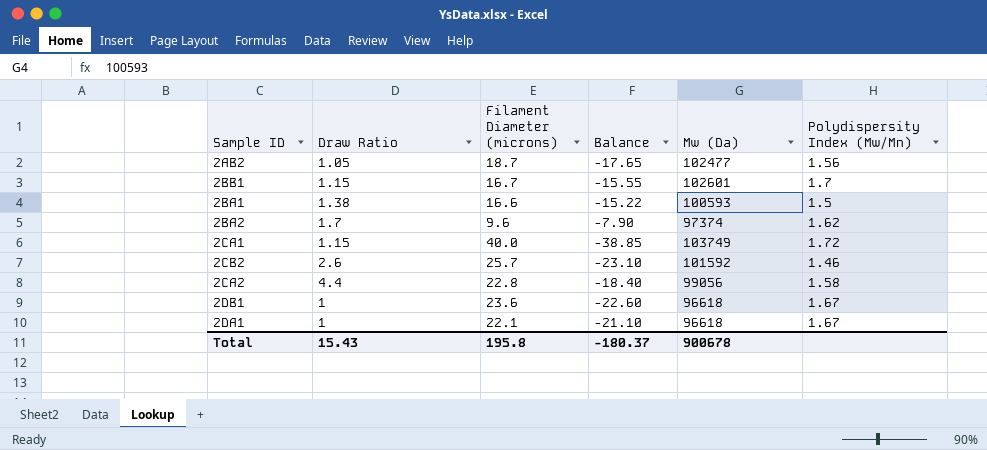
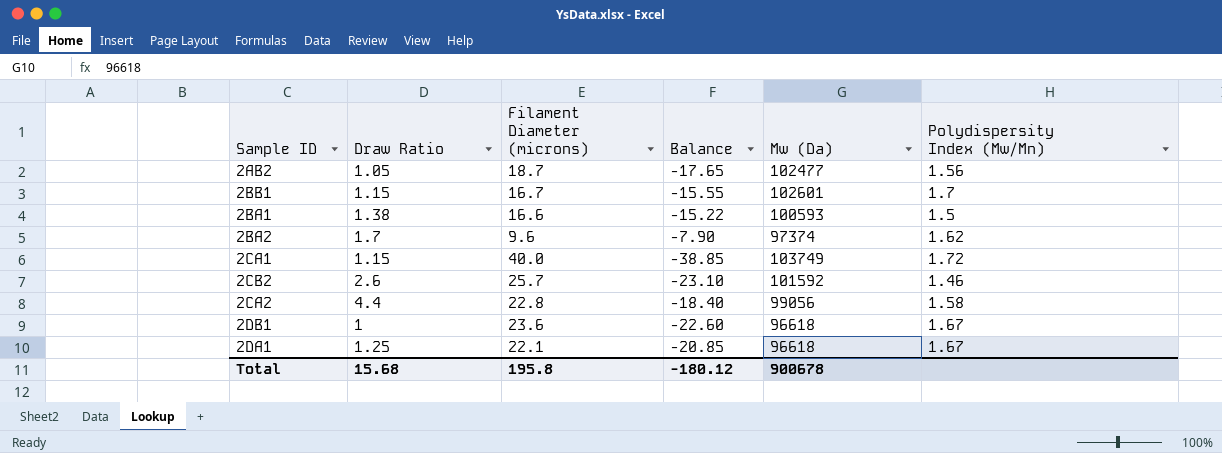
2DA1 | Draw Ratio: 1 -> 1.25
2DA1 | Balance: -21.10 -> -20.85
Total | Draw Ratio: 15.43 -> 15.68
Total | Balance: -180.37 -> -180.12

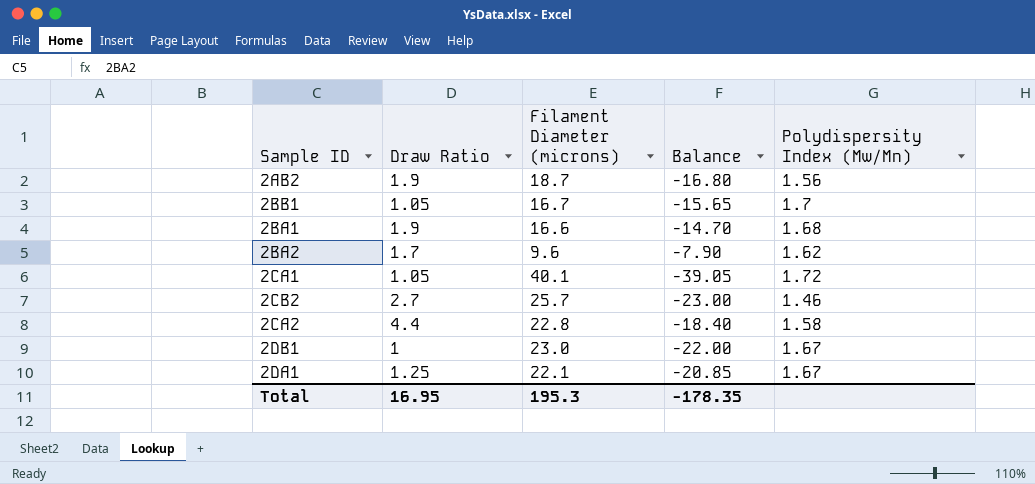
column Mw (Da) | position: 5 -> none
2AB2 | Draw Ratio: 1.05 -> 1.9
2AB2 | Balance: -17.65 -> -16.80
2BB1 | Draw Ratio: 1.15 -> 1.05
2BB1 | Balance: -15.55 -> -15.65
2BA1 | Draw Ratio: 1.38 -> 1.9
2BA1 | Balance: -15.22 -> -14.70
2BA1 | Polydispersity Index (Mw/Mn): 1.5 -> 1.68
2CA1 | Draw Ratio: 1.15 -> 1.05
2CA1 | Filament Diameter (microns): 40.0 -> 40.1
2CA1 | Balance: -38.85 -> -39.05
2CB2 | Draw Ratio: 2.6 -> 2.7
2CB2 | Balance: -23.10 -> -23.00
2DB1 | Filament Diameter (microns): 23.6 -> 23.0
2DB1 | Balance: -22.60 -> -22.00
Total | Draw Ratio: 15.68 -> 16.95
Total | Filament Diameter (microns): 195.8 -> 195.3
Total | Balance: -180.12 -> -178.35

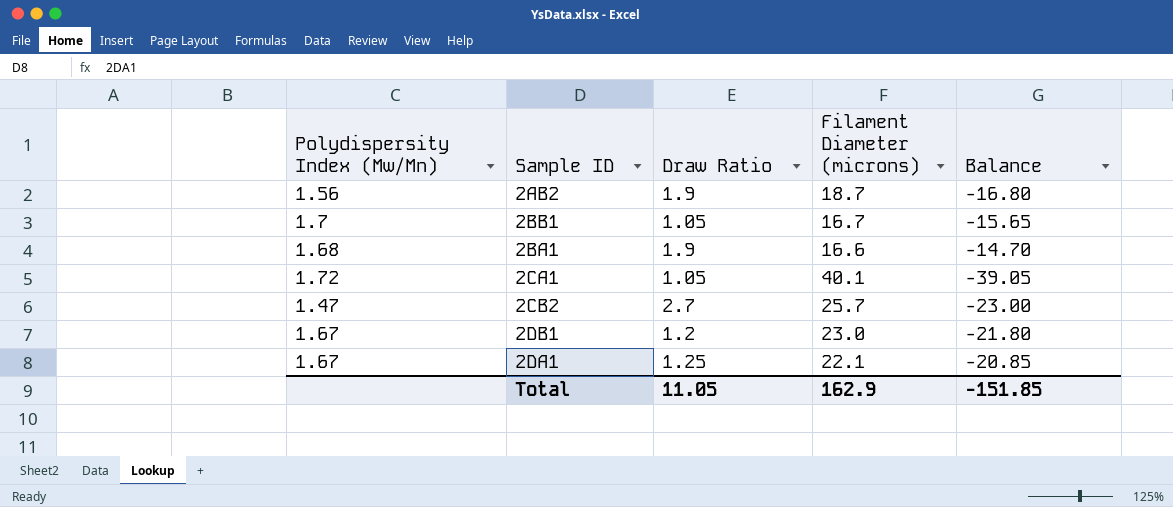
column Polydispersity Index (Mw/Mn) | position: 5 -> 1
row 2BA2: 1.7 | 9.6 | -7.90 | 1.62 -> none
row 2CA2: 4.4 | 22.8 | -18.40 | 1.58 -> none
2CB2 | Polydispersity Index (Mw/Mn): 1.46 -> 1.47
2DB1 | Draw Ratio: 1 -> 1.2
2DB1 | Balance: -22.00 -> -21.80
Total | Draw Ratio: 16.95 -> 11.05
Total | Filament Diameter (microns): 195.3 -> 162.9
Total | Balance: -178.35 -> -151.85

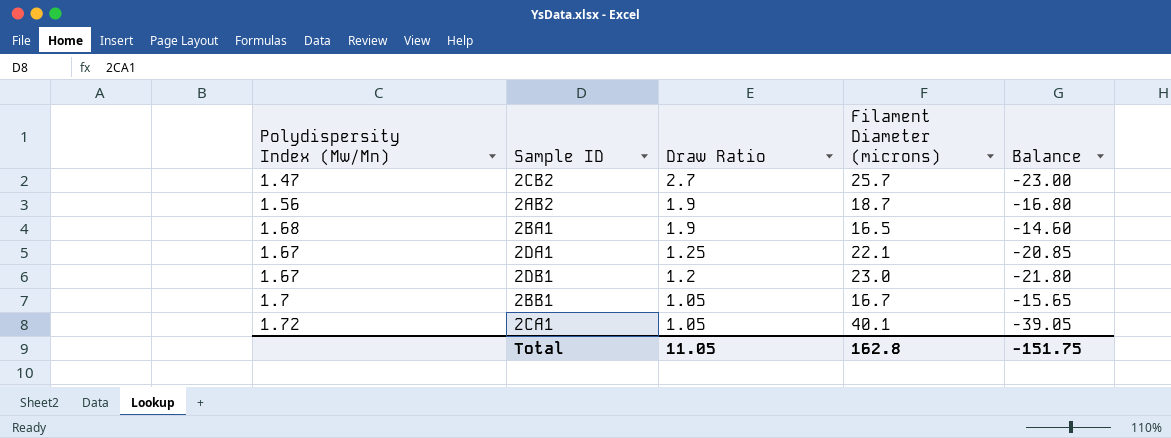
row order: none -> Draw Ratio descending
2BA1 | Filament Diameter (microns): 16.6 -> 16.5
2BA1 | Balance: -14.70 -> -14.60
Total | Filament Diameter (microns): 162.9 -> 162.8
Total | Balance: -151.85 -> -151.75

